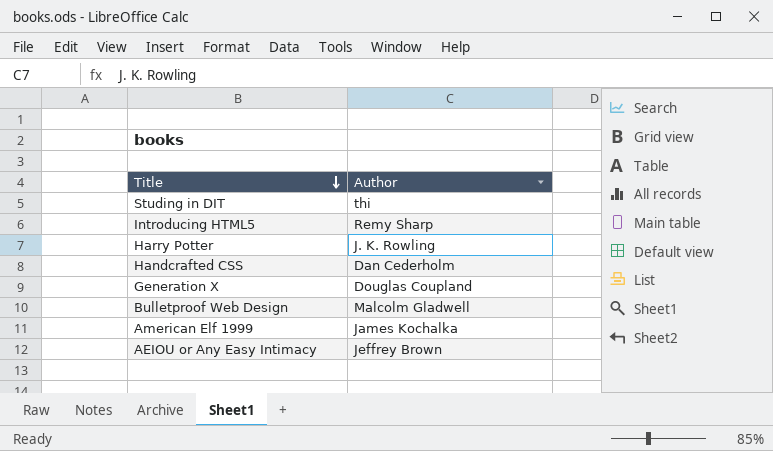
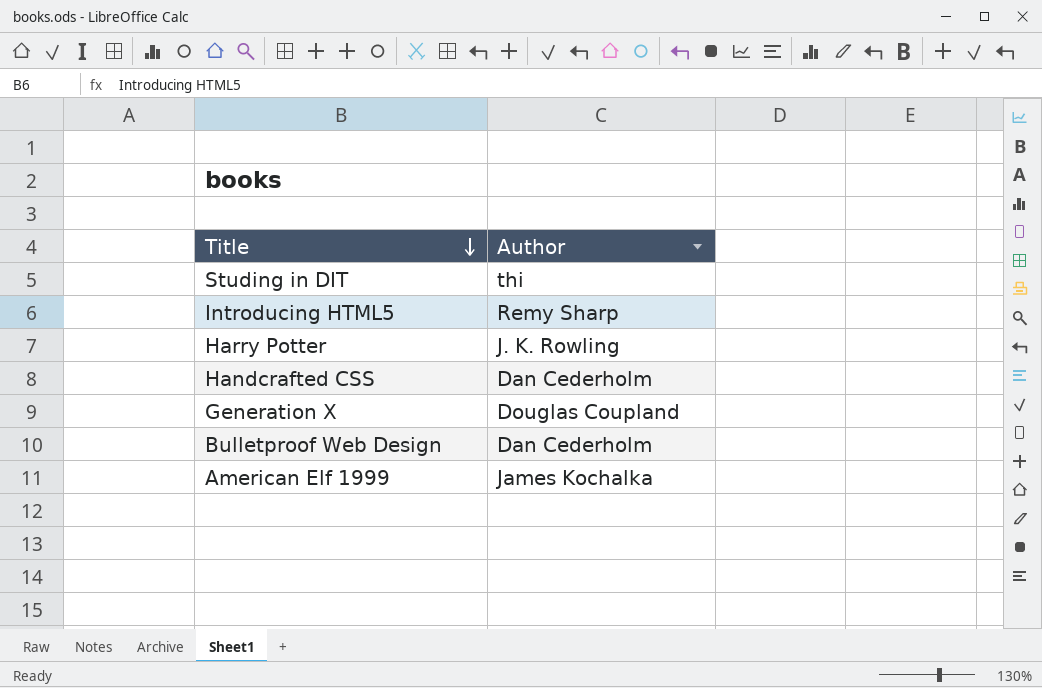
row AEIOU or Any Easy Intimacy: Jeffrey Brown -> none
Bulletproof Web Design | Author: Malcolm Gladwell -> Dan Cederholm

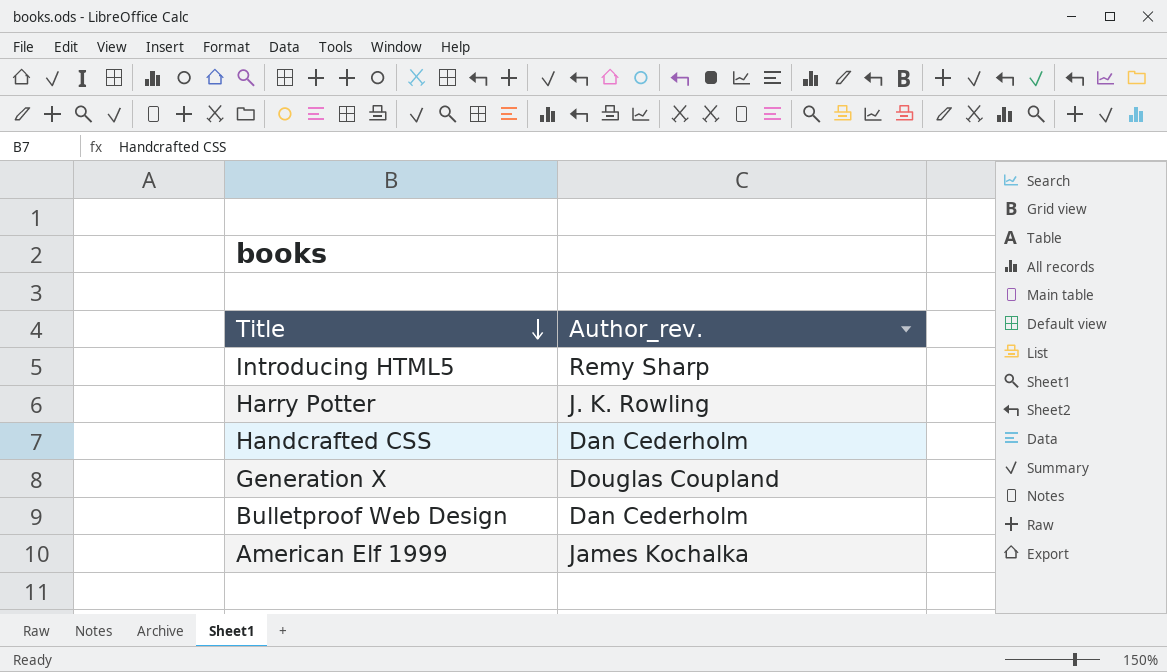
column name: Author -> Author_rev.
row Studing in DIT: thi -> none

